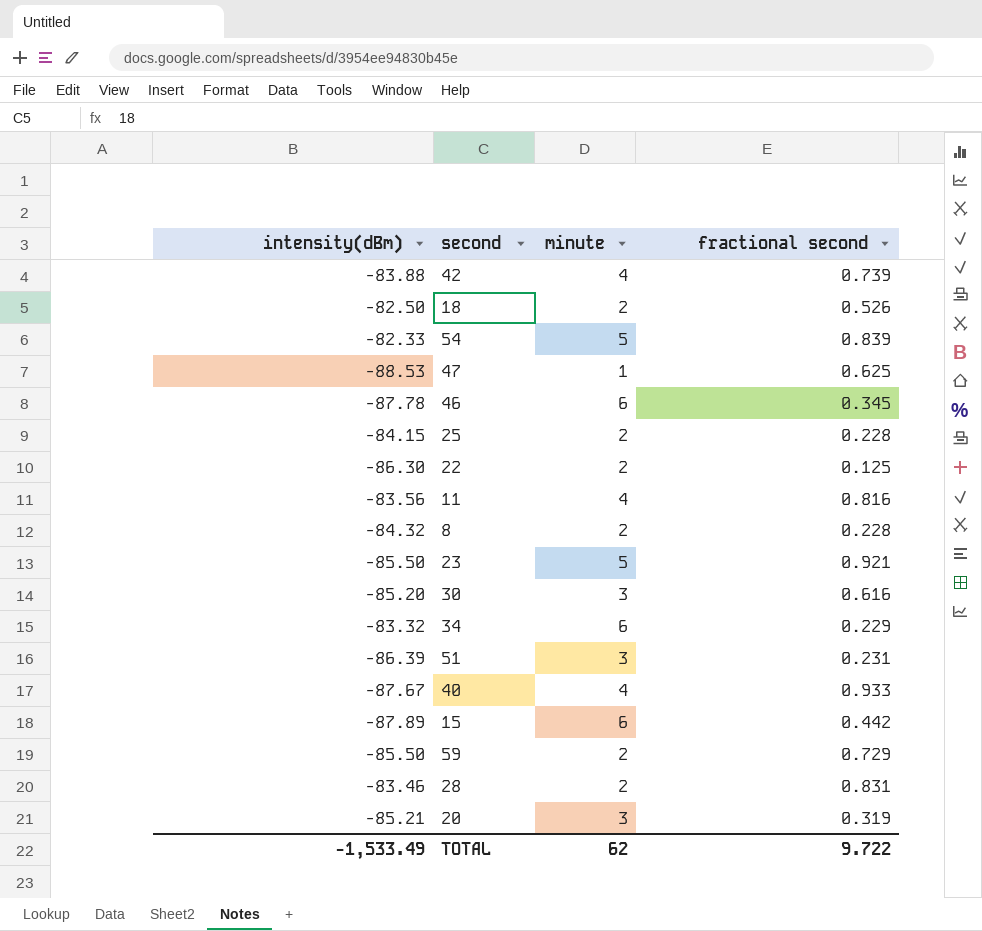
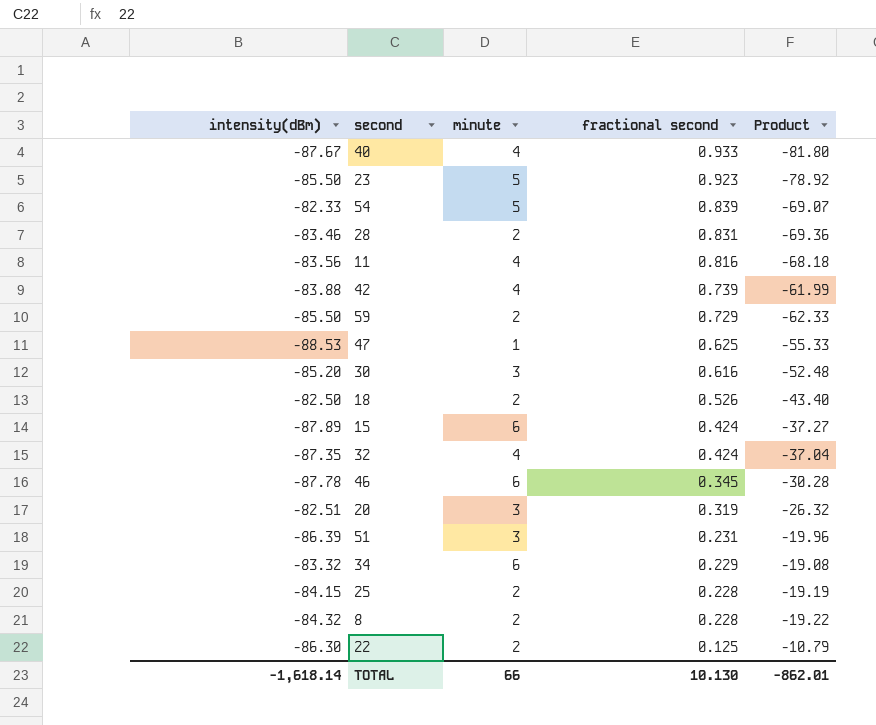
row order: none -> fractional second descending
column Product | formula: none -> [intensity(dBm)] * [fractional second]
23 | fractional second: 0.921 -> 0.923
15 | fractional second: 0.442 -> 0.424
row 32: none -> -87.35 | 4 | 0.424 | -37.04
20 | intensity(dBm): -85.21 -> -82.51
TOTAL | intensity(dBm): -1,533.49 -> -1,618.14
TOTAL | minute: 62 -> 66
TOTAL | fractional second: 9.722 -> 10.130

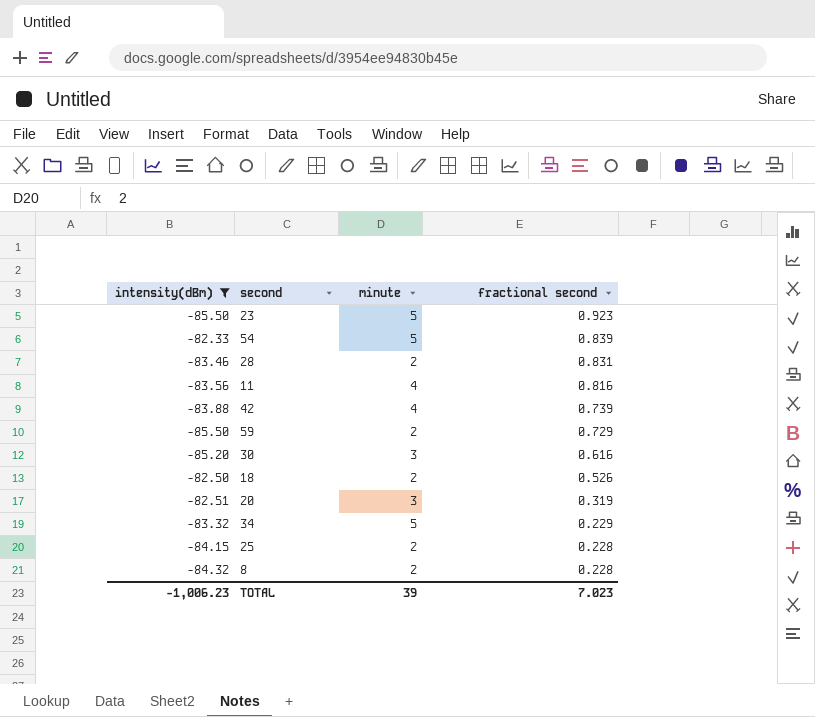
filter: none -> intensity(dBm) >= -85.50
column Product | formula: [intensity(dBm)] * [fractional second] -> none
34 | minute: 6 -> 5
TOTAL | intensity(dBm): -1,618.14 -> -1,006.23
TOTAL | minute: 66 -> 39
TOTAL | fractional second: 10.130 -> 7.023

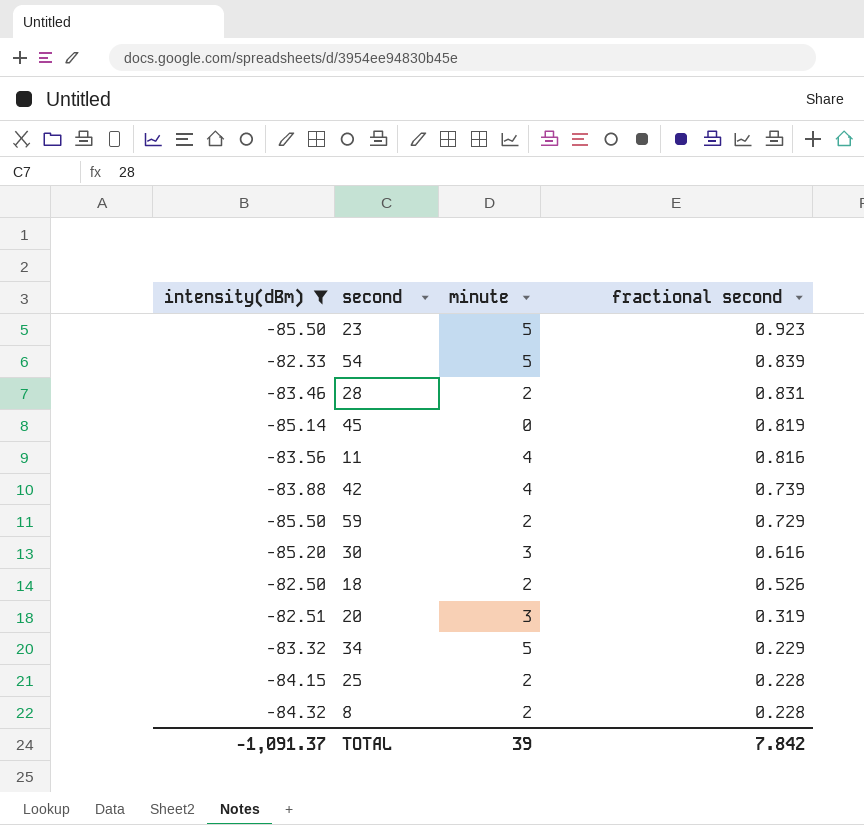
row 45: none -> -85.14 | 0 | 0.819
TOTAL | intensity(dBm): -1,006.23 -> -1,091.37
TOTAL | fractional second: 7.023 -> 7.842

